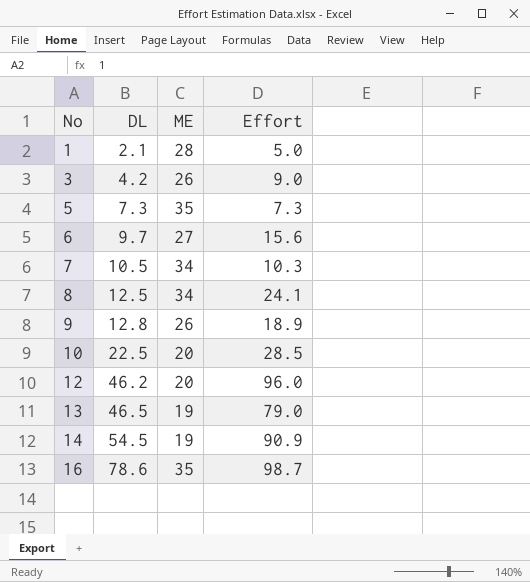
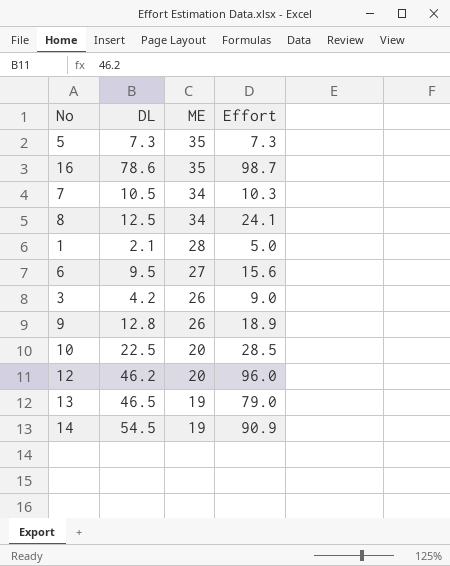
row order: No ascending -> ME descending
6 | DL: 9.7 -> 9.5

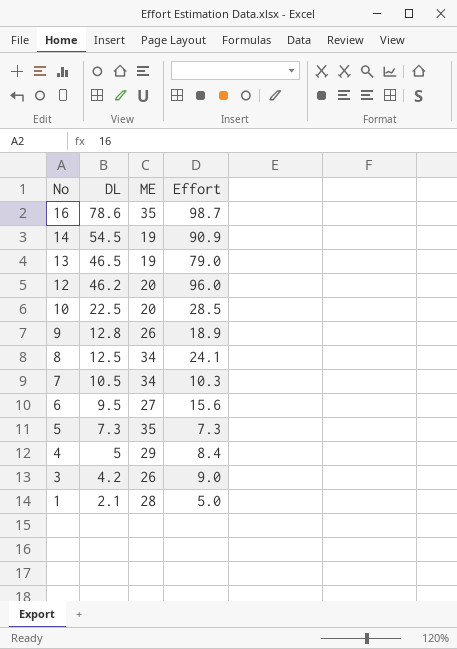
row order: ME descending -> No descending
row 4: none -> 5 | 29 | 8.4

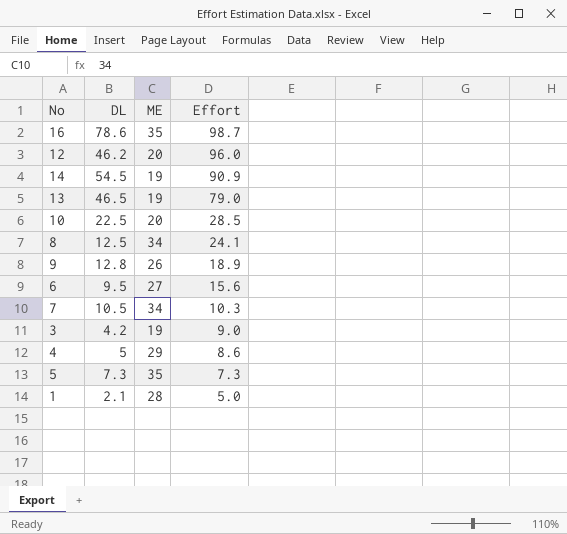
row order: No descending -> Effort descending
3 | ME: 26 -> 19
4 | Effort: 8.4 -> 8.6

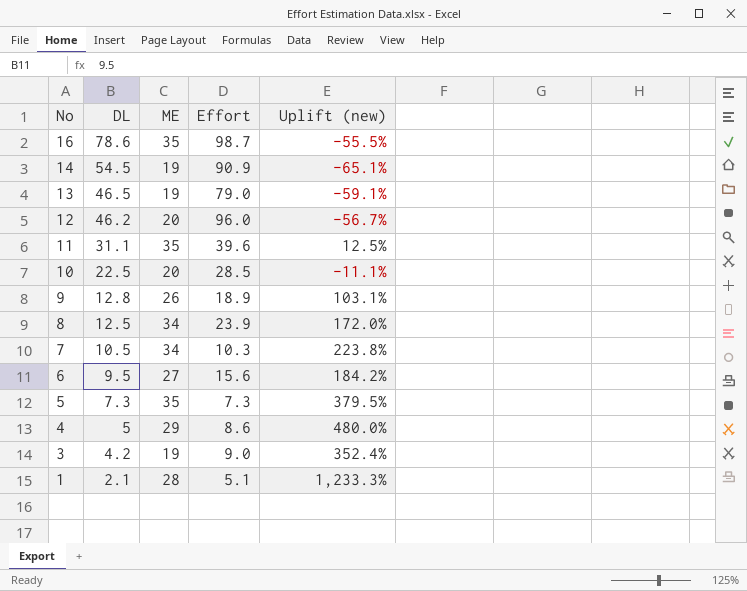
row order: Effort descending -> No descending
column Uplift (new) | formula: none -> ([ME] - [DL]) / [DL]
row 11: none -> 31.1 | 35 | 39.6 | 12.5%
8 | Effort: 24.1 -> 23.9
1 | Effort: 5.0 -> 5.1

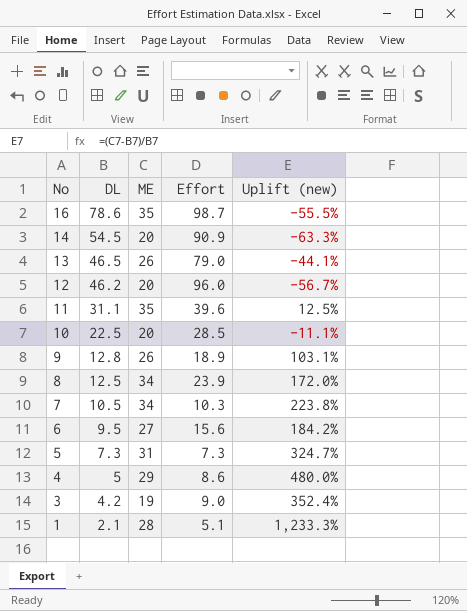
14 | ME: 19 -> 20
14 | Uplift (new): -65.1% -> -63.3%
13 | ME: 19 -> 26
13 | Uplift (new): -59.1% -> -44.1%
5 | ME: 35 -> 31
5 | Uplift (new): 379.5% -> 324.7%

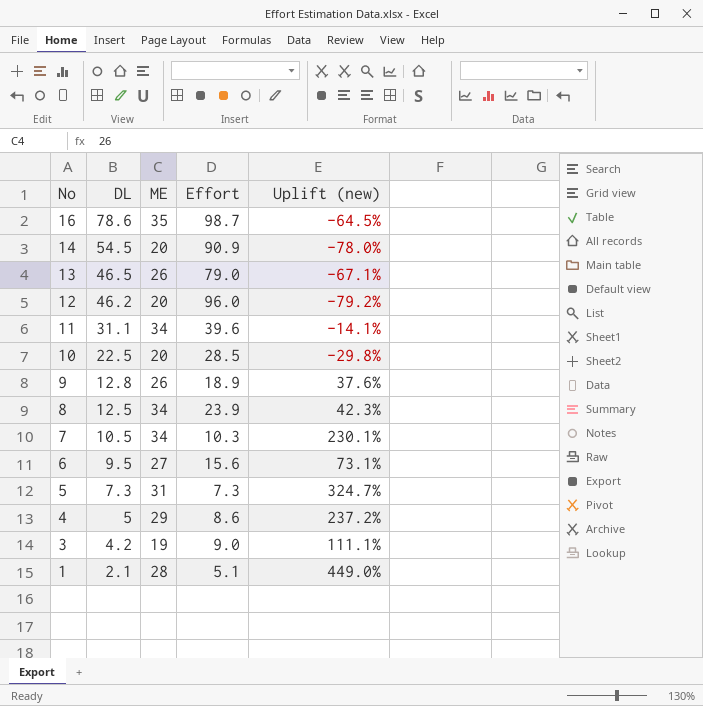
column Uplift (new) | formula: ([ME] - [DL]) / [DL] -> ([ME] - [Effort]) / [Effort]
11 | ME: 35 -> 34

